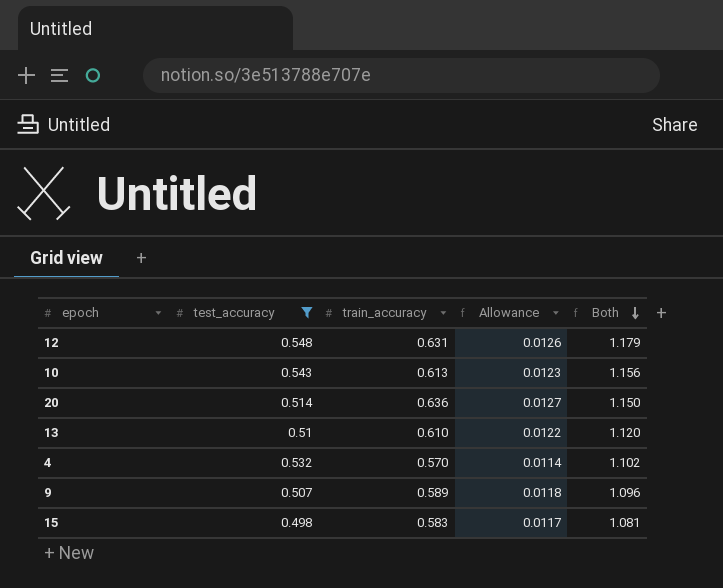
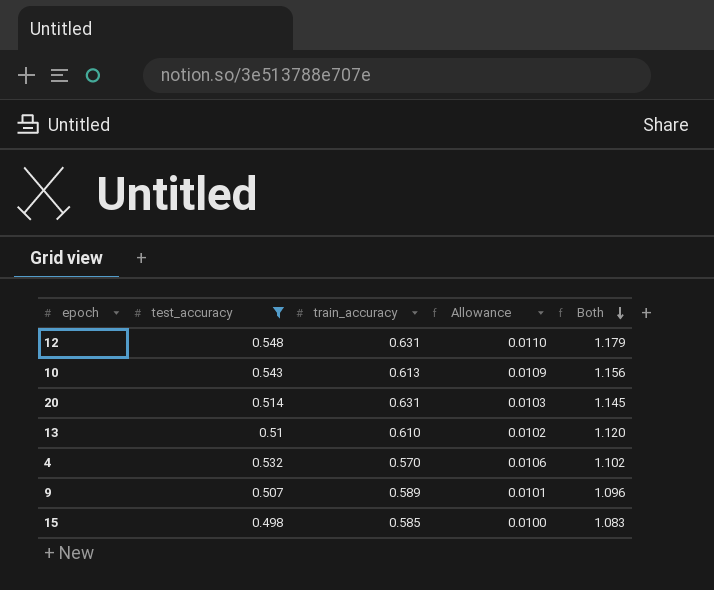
column Allowance | formula: [train_accuracy] * 0.02 -> [test_accuracy] * 0.02
20 | train_accuracy: 0.636 -> 0.631
20 | Both: 1.150 -> 1.145
15 | train_accuracy: 0.583 -> 0.585
15 | Both: 1.081 -> 1.083

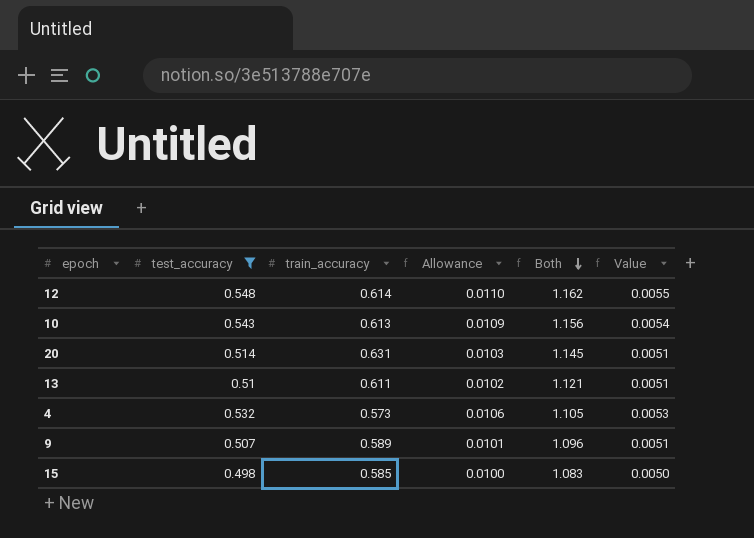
column Value | formula: none -> [test_accuracy] * 0.01
12 | train_accuracy: 0.631 -> 0.614
12 | Both: 1.179 -> 1.162
13 | train_accuracy: 0.610 -> 0.611
13 | Both: 1.120 -> 1.121
4 | train_accuracy: 0.570 -> 0.573
4 | Both: 1.102 -> 1.105

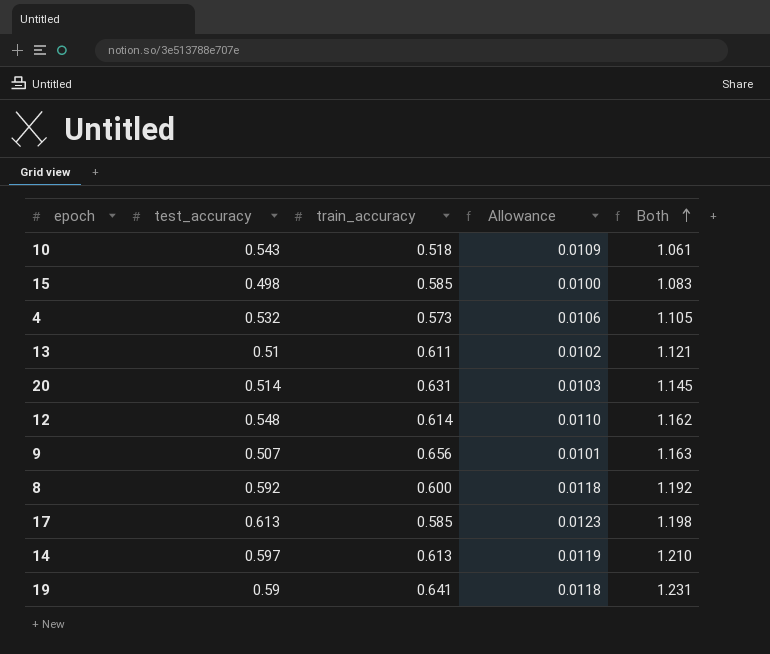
filter: test_accuracy <= 0.548 -> none
row order: Both descending -> Both ascending
column Value | formula: [test_accuracy] * 0.01 -> none
10 | train_accuracy: 0.613 -> 0.518
10 | Both: 1.156 -> 1.061
9 | train_accuracy: 0.589 -> 0.656
9 | Both: 1.096 -> 1.163

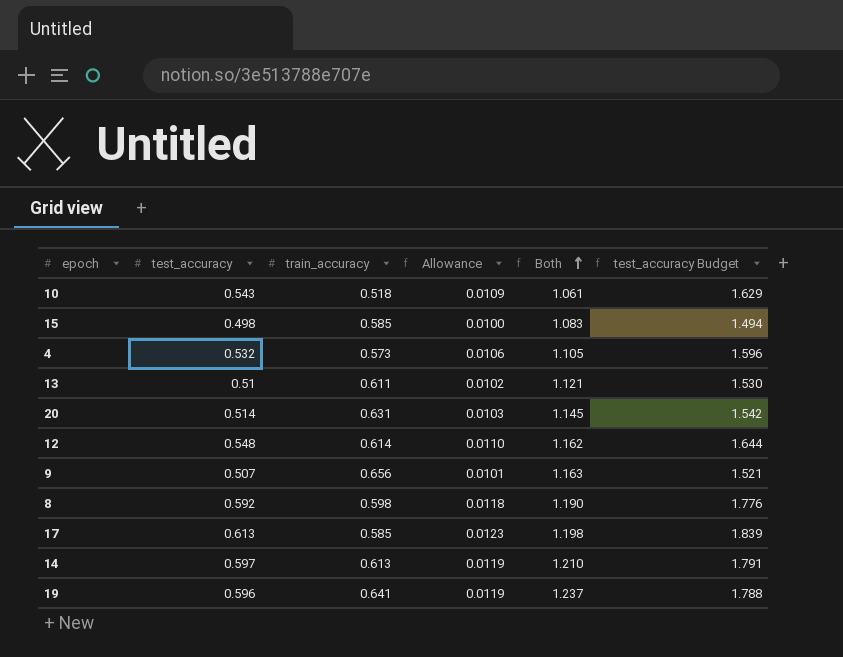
column test_accuracy Budget | formula: none -> [test_accuracy] * 3
8 | train_accuracy: 0.600 -> 0.598
8 | Both: 1.192 -> 1.190
19 | test_accuracy: 0.59 -> 0.596
19 | Allowance: 0.0118 -> 0.0119
19 | Both: 1.231 -> 1.237

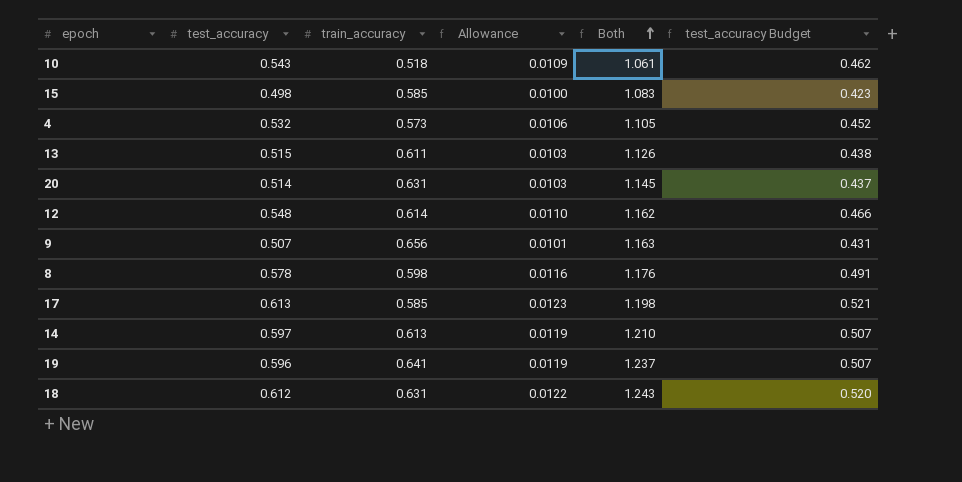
column test_accuracy Budget | formula: [test_accuracy] * 3 -> [test_accuracy] * 0.85
13 | test_accuracy: 0.51 -> 0.515
13 | Allowance: 0.0102 -> 0.0103
13 | Both: 1.121 -> 1.126
8 | test_accuracy: 0.592 -> 0.578
8 | Allowance: 0.0118 -> 0.0116
8 | Both: 1.190 -> 1.176
row 18: none -> 0.612 | 0.631 | 0.0122 | 1.243 | 0.520

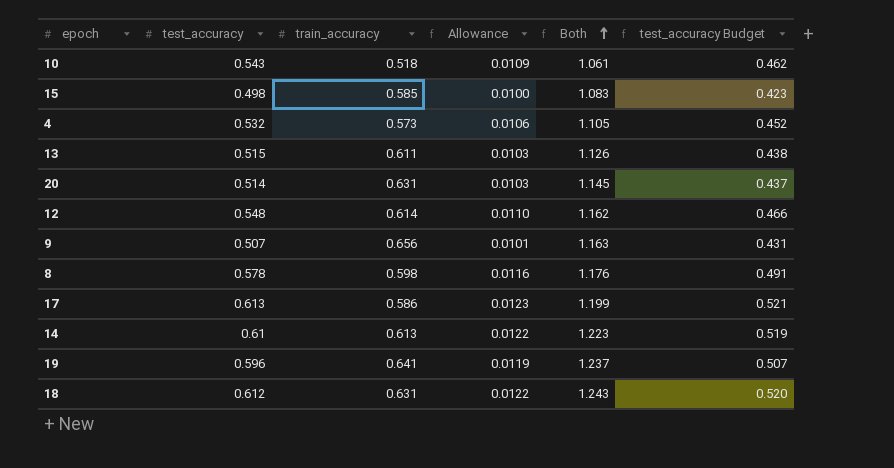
17 | train_accuracy: 0.585 -> 0.586
17 | Both: 1.198 -> 1.199
14 | test_accuracy: 0.597 -> 0.61
14 | Allowance: 0.0119 -> 0.0122
14 | Both: 1.210 -> 1.223
14 | test_accuracy Budget: 0.507 -> 0.519

